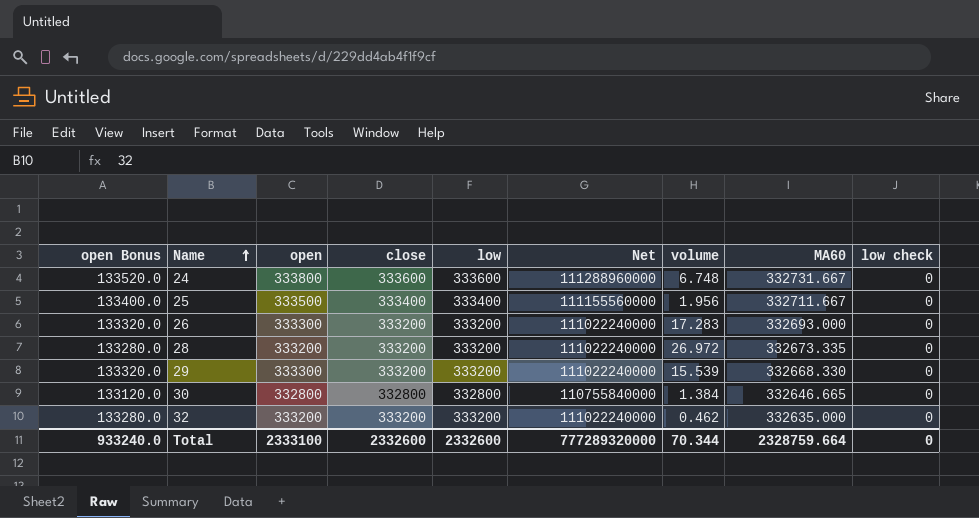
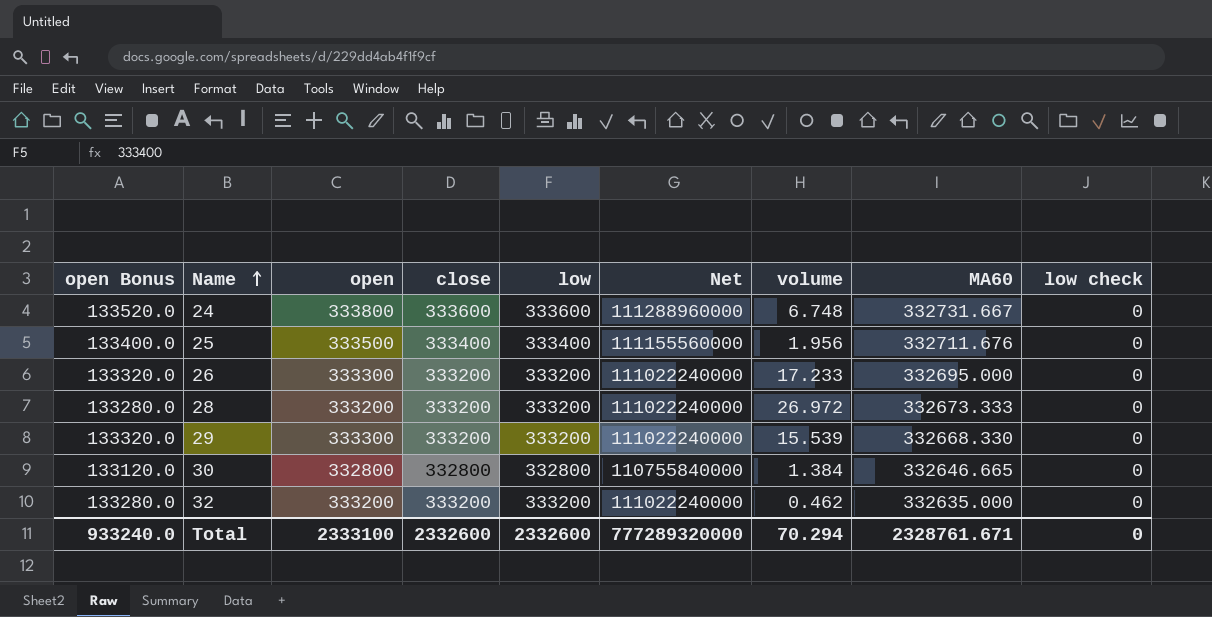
25 | MA60: 332711.667 -> 332711.676
26 | volume: 17.283 -> 17.233
26 | MA60: 332693.000 -> 332695.000
28 | MA60: 332673.335 -> 332673.333
Total | volume: 70.344 -> 70.294
Total | MA60: 2328759.664 -> 2328761.671

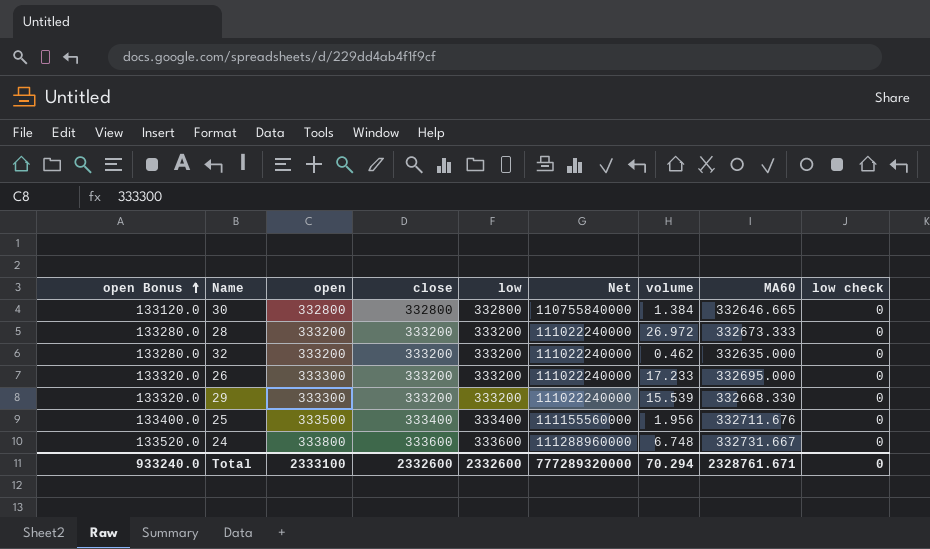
row order: Name ascending -> open Bonus ascending

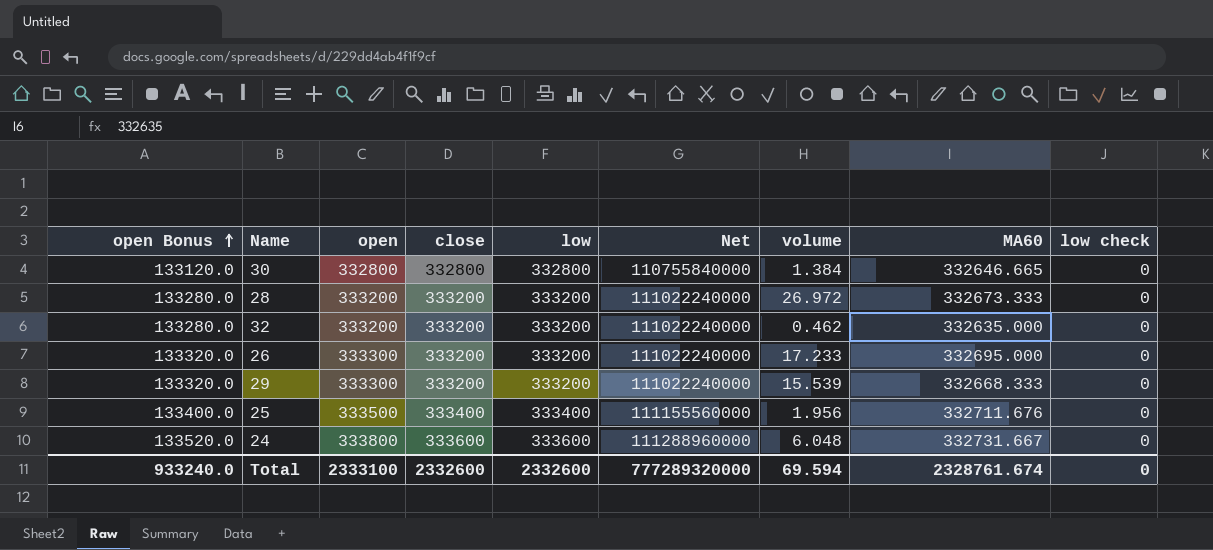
29 | MA60: 332668.330 -> 332668.333
24 | volume: 6.748 -> 6.048
Total | volume: 70.294 -> 69.594
Total | MA60: 2328761.671 -> 2328761.674

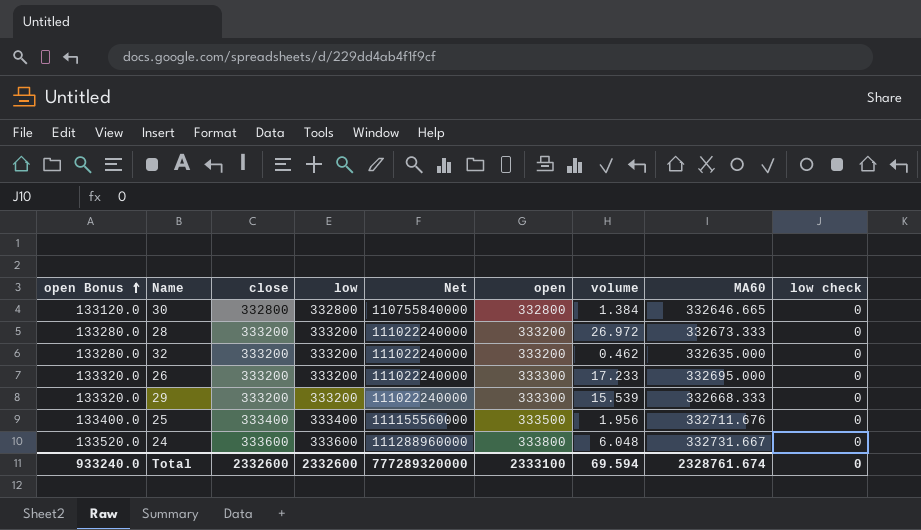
column open | position: 3 -> 6

